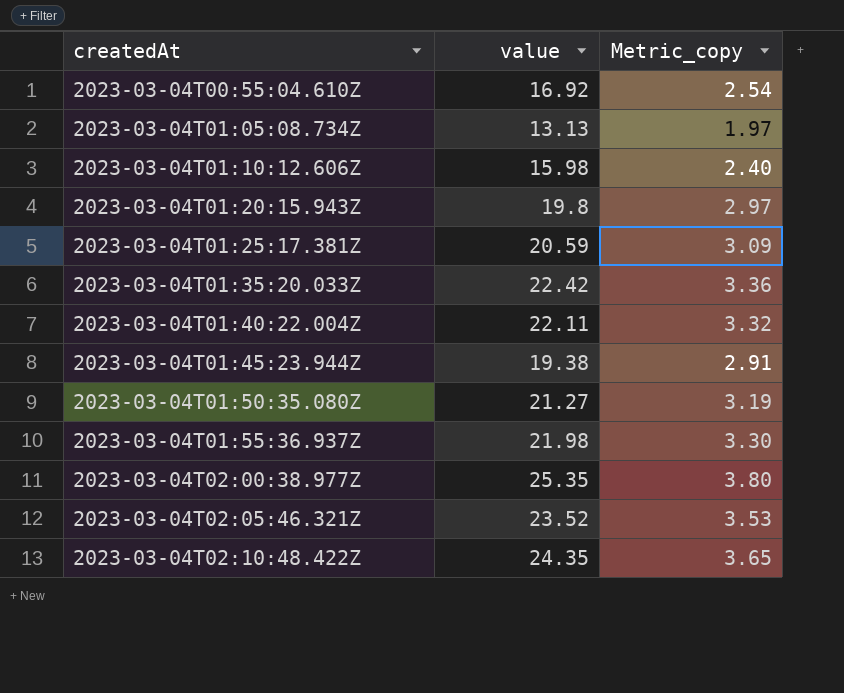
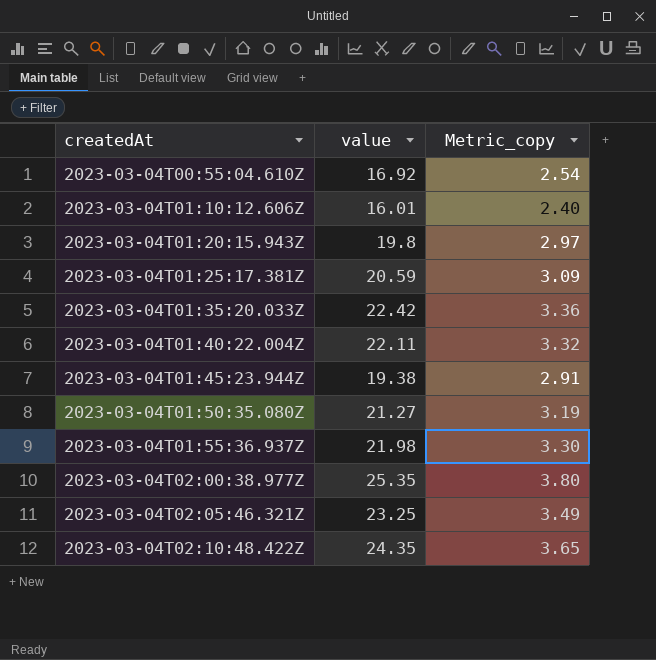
row 2023-03-04T01:05:08.734Z: 13.13 | 1.97 -> none
2023-03-04T01:10:12.606Z | value: 15.98 -> 16.01
2023-03-04T02:05:46.321Z | value: 23.52 -> 23.25
2023-03-04T02:05:46.321Z | Metric_copy: 3.53 -> 3.49

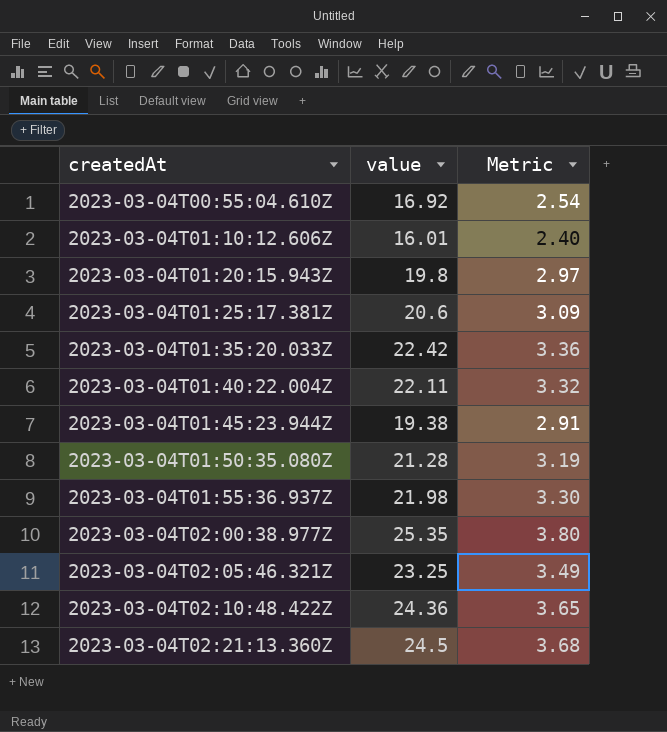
column name: Metric_copy -> Metric
2023-03-04T01:25:17.381Z | value: 20.59 -> 20.6
2023-03-04T01:50:35.080Z | value: 21.27 -> 21.28
2023-03-04T02:10:48.422Z | value: 24.35 -> 24.36
row 2023-03-04T02:21:13.360Z: none -> 24.5 | 3.68

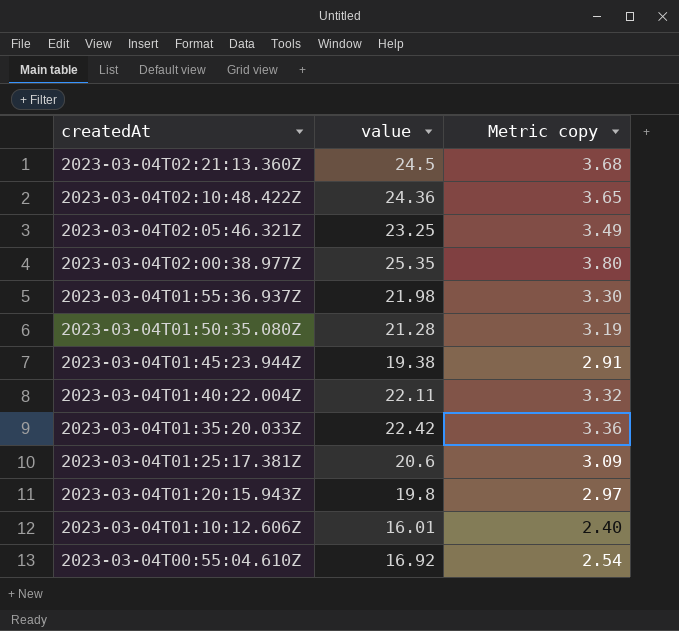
row order: createdAt ascending -> createdAt descending
column name: Metric -> Metric copy

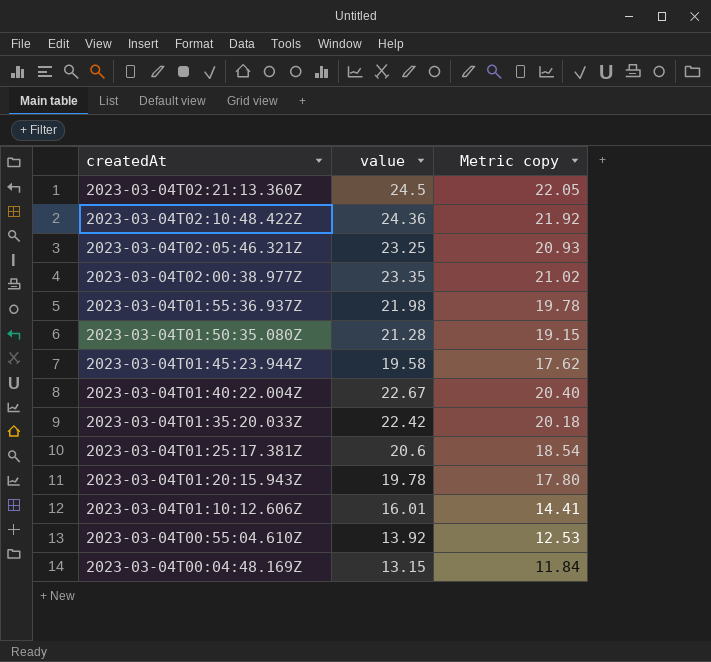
column Metric copy | formula: [value] * 0.15 -> [value] * 0.9
2023-03-04T02:00:38.977Z | value: 25.35 -> 23.35
2023-03-04T01:45:23.944Z | value: 19.38 -> 19.58
2023-03-04T01:40:22.004Z | value: 22.11 -> 22.67
2023-03-04T01:20:15.943Z | value: 19.8 -> 19.78
2023-03-04T00:55:04.610Z | value: 16.92 -> 13.92
row 2023-03-04T00:04:48.169Z: none -> 13.15 | 11.84

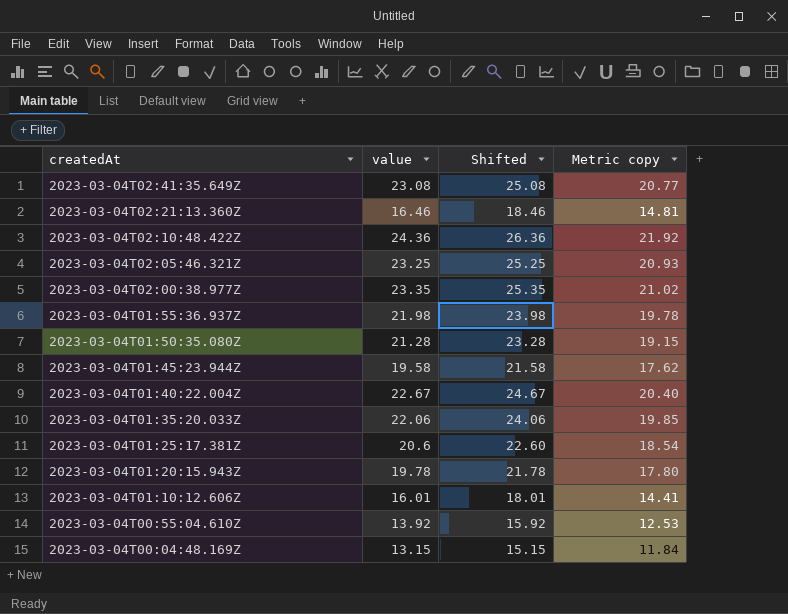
column Shifted | formula: none -> [value] + 2
row 2023-03-04T02:41:35.649Z: none -> 23.08 | 25.08 | 20.77
2023-03-04T02:21:13.360Z | value: 24.5 -> 16.46
2023-03-04T02:21:13.360Z | Metric copy: 22.05 -> 14.81
2023-03-04T01:35:20.033Z | value: 22.42 -> 22.06
2023-03-04T01:35:20.033Z | Metric copy: 20.18 -> 19.85

